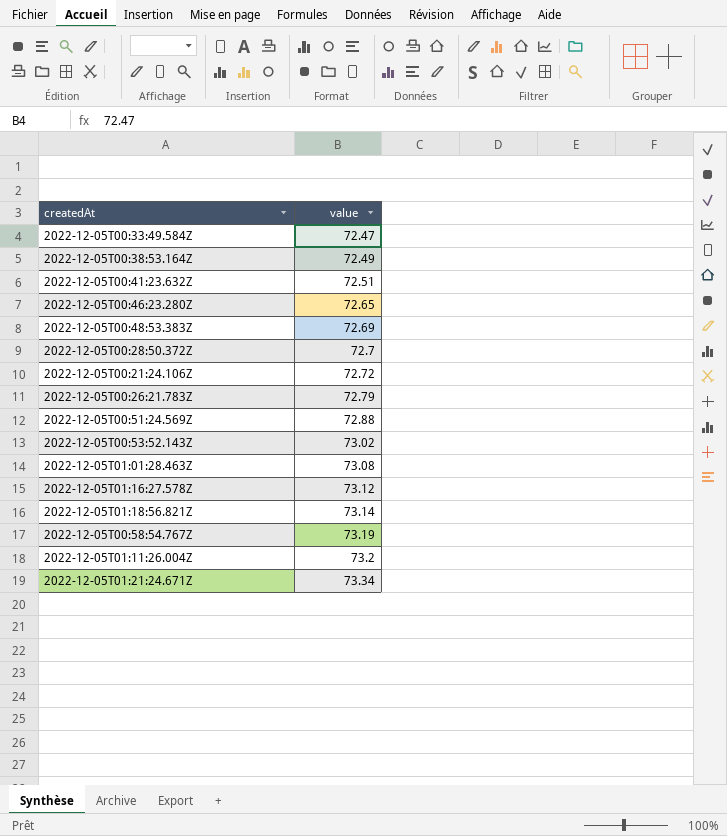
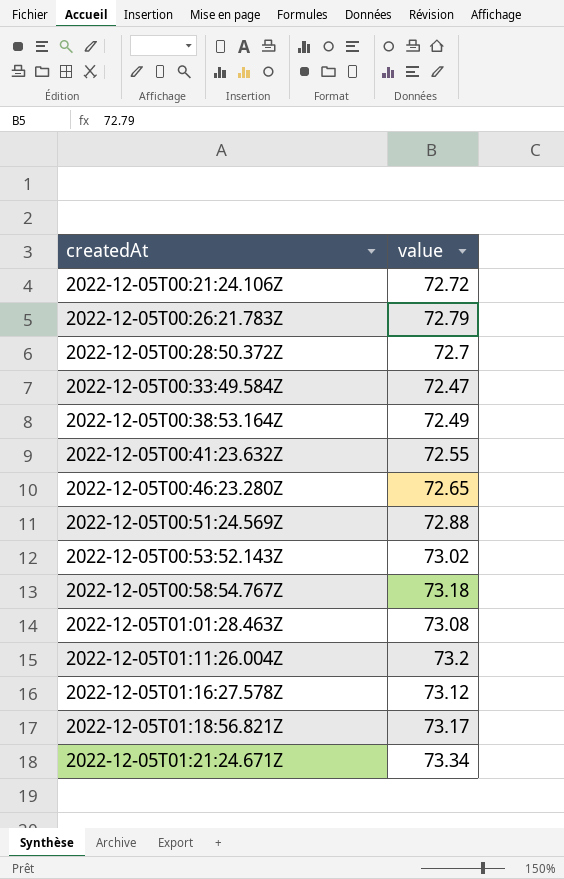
row order: value ascending -> createdAt ascending
row 2022-12-05T00:48:53.383Z: 72.69 -> none
2022-12-05T00:41:23.632Z | value: 72.51 -> 72.55
2022-12-05T00:58:54.767Z | value: 73.19 -> 73.18
2022-12-05T01:18:56.821Z | value: 73.14 -> 73.17

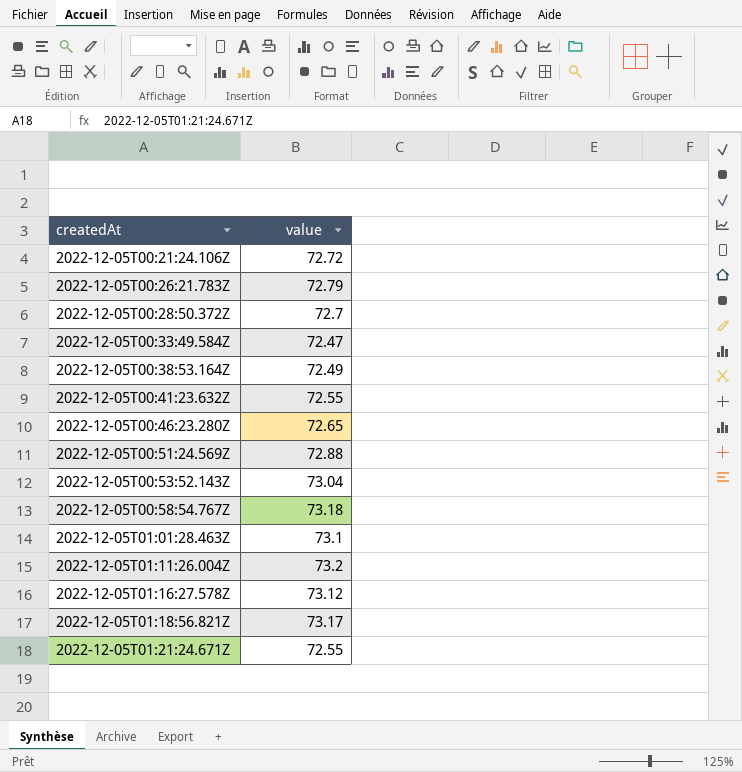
2022-12-05T00:53:52.143Z | value: 73.02 -> 73.04
2022-12-05T01:01:28.463Z | value: 73.08 -> 73.1
2022-12-05T01:21:24.671Z | value: 73.34 -> 72.55

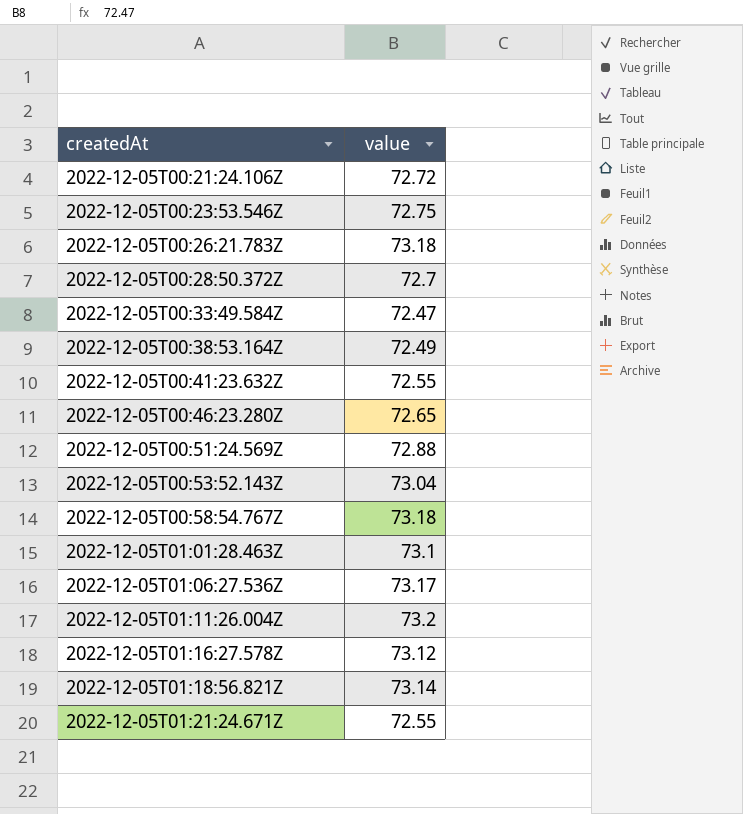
row 2022-12-05T00:23:53.546Z: none -> 72.75
2022-12-05T00:26:21.783Z | value: 72.79 -> 73.18
row 2022-12-05T01:06:27.536Z: none -> 73.17
2022-12-05T01:18:56.821Z | value: 73.17 -> 73.14

